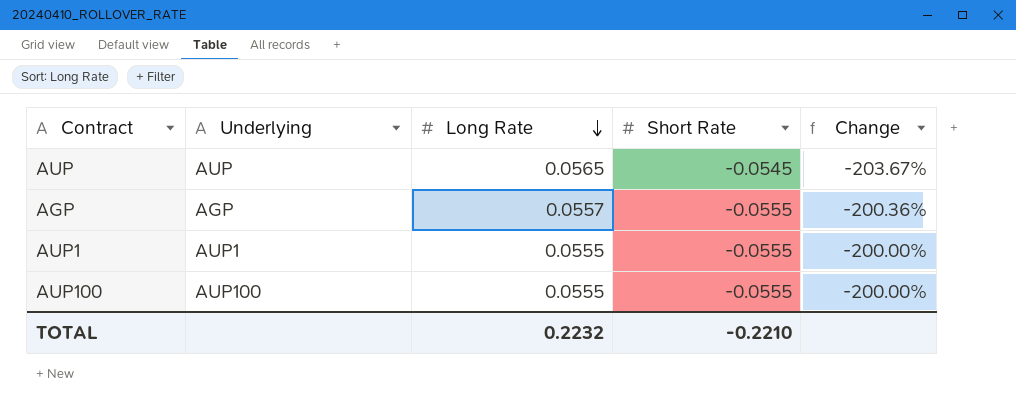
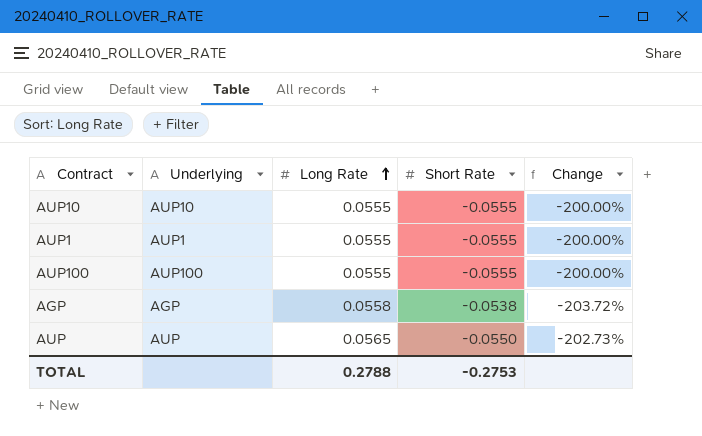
row order: Long Rate descending -> Long Rate ascending
row AUP10: none -> AUP10 | 0.0555 | -0.0555 | -200.00%
AGP | Long Rate: 0.0557 -> 0.0558
AGP | Short Rate: -0.0555 -> -0.0538
AGP | Change: -200.36% -> -203.72%
AUP | Short Rate: -0.0545 -> -0.0550
AUP | Change: -203.67% -> -202.73%
TOTAL | Long Rate: 0.2232 -> 0.2788
TOTAL | Short Rate: -0.2210 -> -0.2753

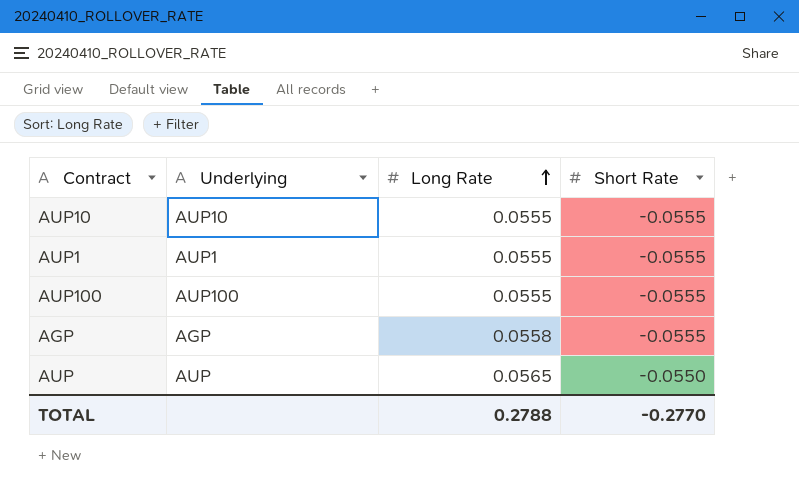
column Change | formula: ([Long Rate] - [Short Rate]) / [Short Rate] -> none
AGP | Short Rate: -0.0538 -> -0.0555
TOTAL | Short Rate: -0.2753 -> -0.2770

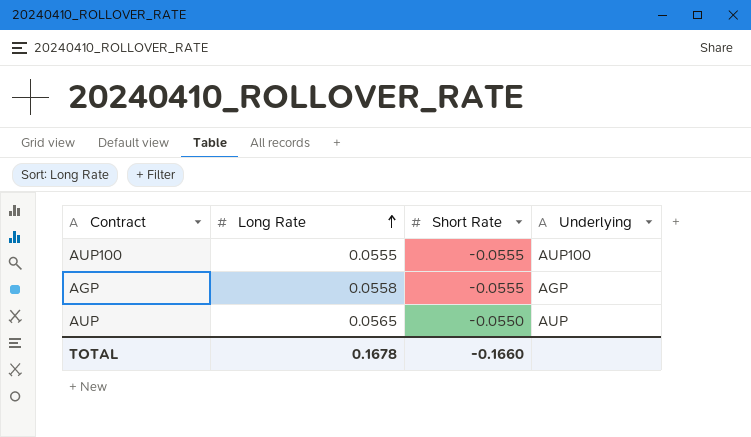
column Underlying | position: 2 -> 4
row AUP10: AUP10 | 0.0555 | -0.0555 -> none
row AUP1: AUP1 | 0.0555 | -0.0555 -> none
TOTAL | Long Rate: 0.2788 -> 0.1678
TOTAL | Short Rate: -0.2770 -> -0.1660

